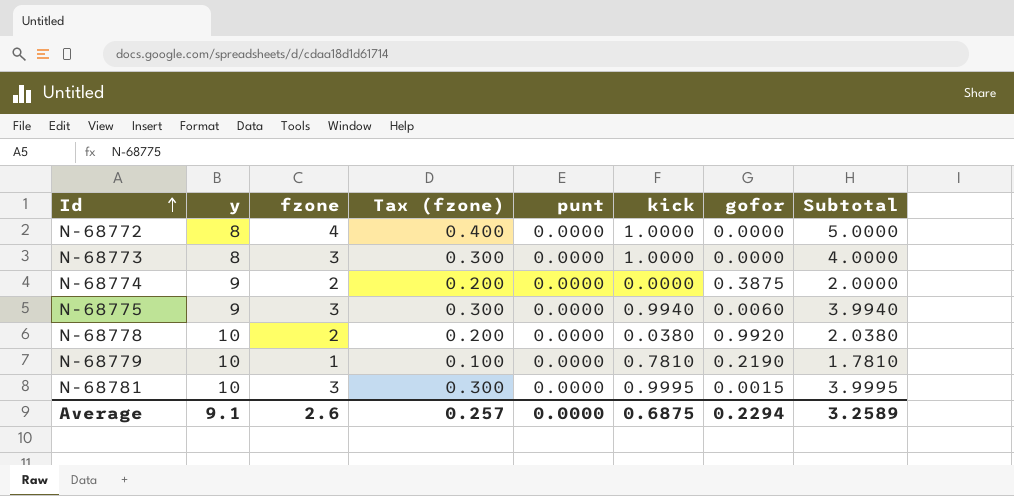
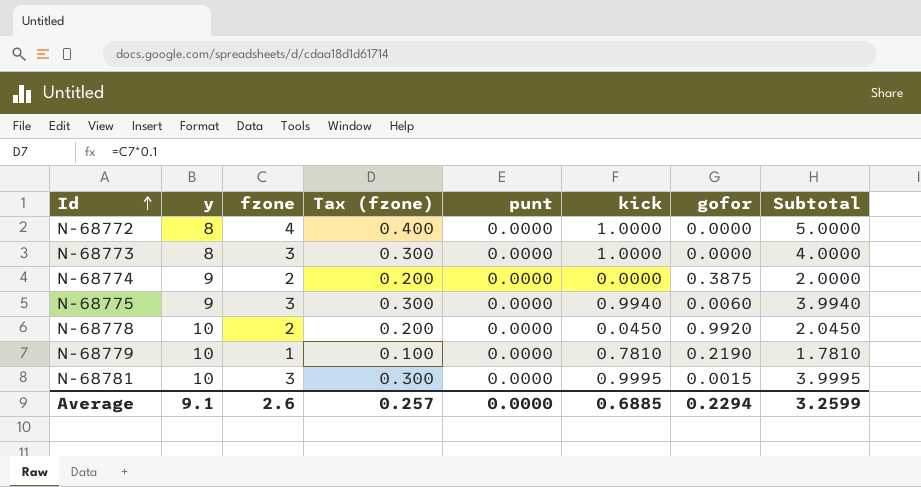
N-68778 | kick: 0.0380 -> 0.0450
N-68778 | Subtotal: 2.0380 -> 2.0450
Average | kick: 0.6875 -> 0.6885
Average | Subtotal: 3.2589 -> 3.2599

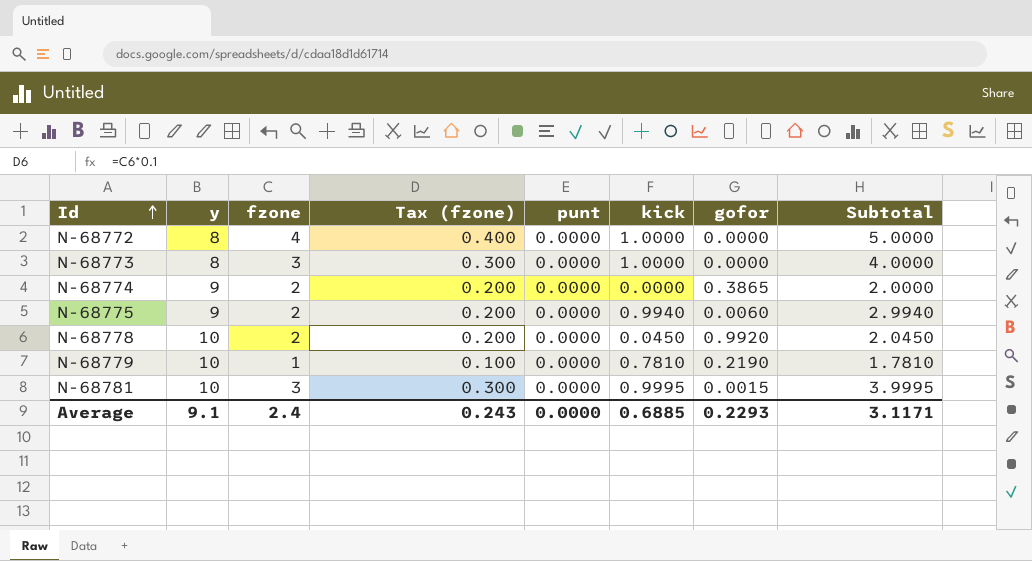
N-68774 | gofor: 0.3875 -> 0.3865
N-68775 | fzone: 3 -> 2
N-68775 | Tax (fzone): 0.300 -> 0.200
N-68775 | Subtotal: 3.9940 -> 2.9940
Average | fzone: 2.6 -> 2.4
Average | Tax (fzone): 0.257 -> 0.243
Average | gofor: 0.2294 -> 0.2293
Average | Subtotal: 3.2599 -> 3.1171

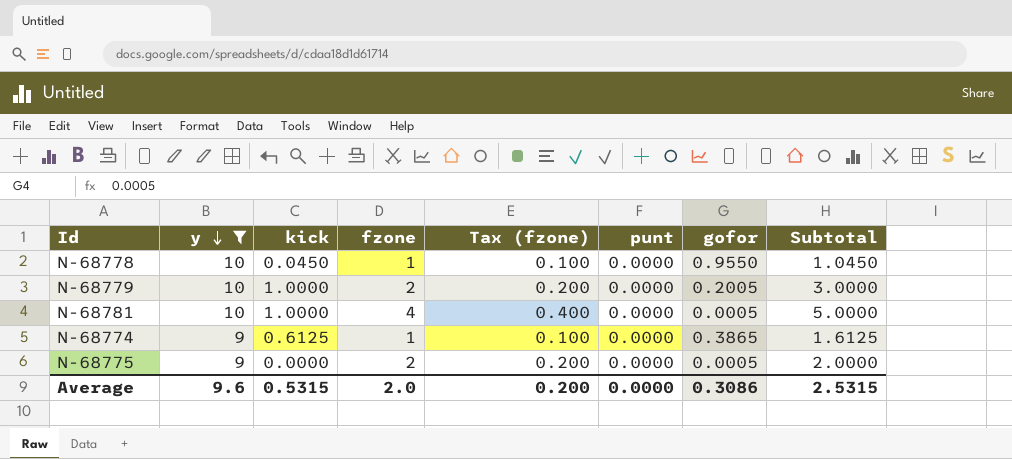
filter: none -> y != 8
row order: Id ascending -> y descending
column kick | position: 6 -> 3
N-68778 | fzone: 2 -> 1
N-68778 | Tax (fzone): 0.200 -> 0.100
N-68778 | gofor: 0.9920 -> 0.9550
N-68778 | Subtotal: 2.0450 -> 1.0450
N-68779 | kick: 0.7810 -> 1.0000
N-68779 | fzone: 1 -> 2
N-68779 | Tax (fzone): 0.100 -> 0.200
N-68779 | gofor: 0.2190 -> 0.2005
N-68779 | Subtotal: 1.7810 -> 3.0000
N-68781 | kick: 0.9995 -> 1.0000
N-68781 | fzone: 3 -> 4
N-68781 | Tax (fzone): 0.300 -> 0.400
N-68781 | gofor: 0.0015 -> 0.0005
N-68781 | Subtotal: 3.9995 -> 5.0000
N-68774 | kick: 0.0000 -> 0.6125
N-68774 | fzone: 2 -> 1
N-68774 | Tax (fzone): 0.200 -> 0.100
N-68774 | Subtotal: 2.0000 -> 1.6125
N-68775 | kick: 0.9940 -> 0.0000
N-68775 | gofor: 0.0060 -> 0.0005
N-68775 | Subtotal: 2.9940 -> 2.0000
Average | y: 9.1 -> 9.6
Average | kick: 0.6885 -> 0.5315
Average | fzone: 2.4 -> 2.0
Average | Tax (fzone): 0.243 -> 0.200
Average | gofor: 0.2293 -> 0.3086
Average | Subtotal: 3.1171 -> 2.5315

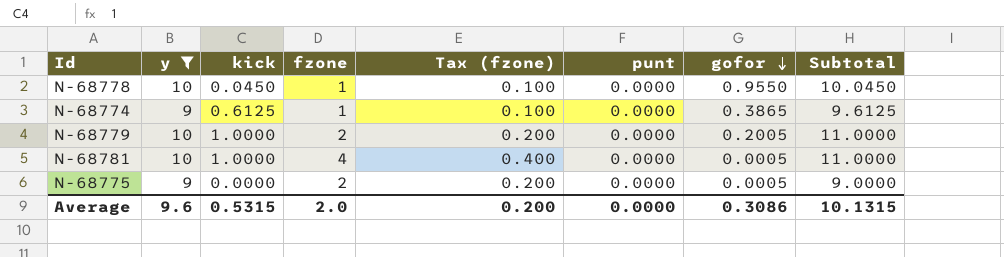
row order: y descending -> gofor descending
column Subtotal | formula: [kick] + [fzone] -> [y] + [kick]
Average | Subtotal: 2.5315 -> 10.1315

